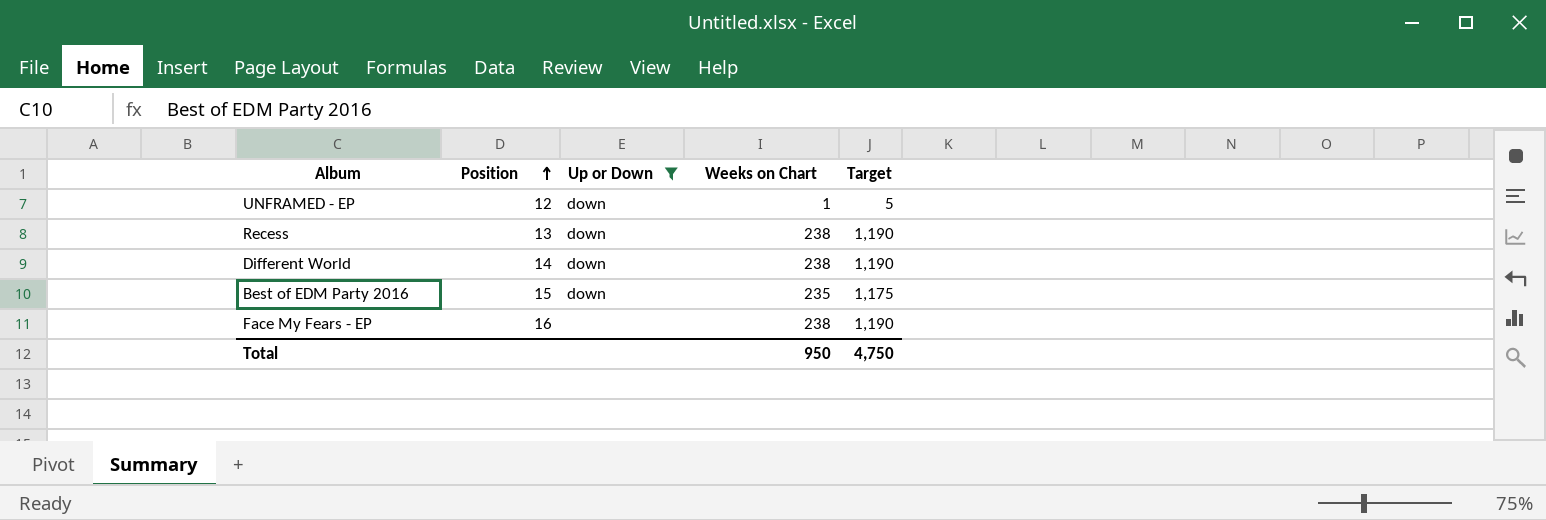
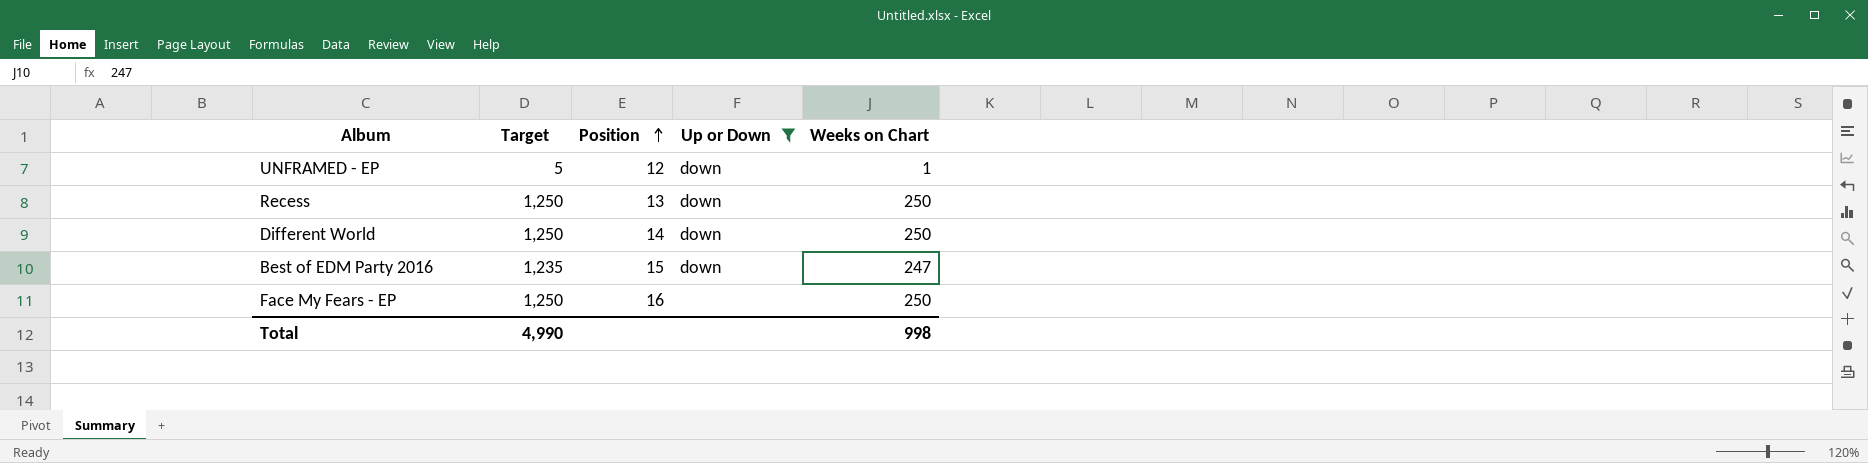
column Target | position: 5 -> 2
Recess | Target: 1,190 -> 1,250
Recess | Weeks on Chart: 238 -> 250
Different World | Target: 1,190 -> 1,250
Different World | Weeks on Chart: 238 -> 250
Best of EDM Party 2016 | Target: 1,175 -> 1,235
Best of EDM Party 2016 | Weeks on Chart: 235 -> 247
Face My Fears - EP | Target: 1,190 -> 1,250
Face My Fears - EP | Weeks on Chart: 238 -> 250
Total | Target: 4,750 -> 4,990
Total | Weeks on Chart: 950 -> 998

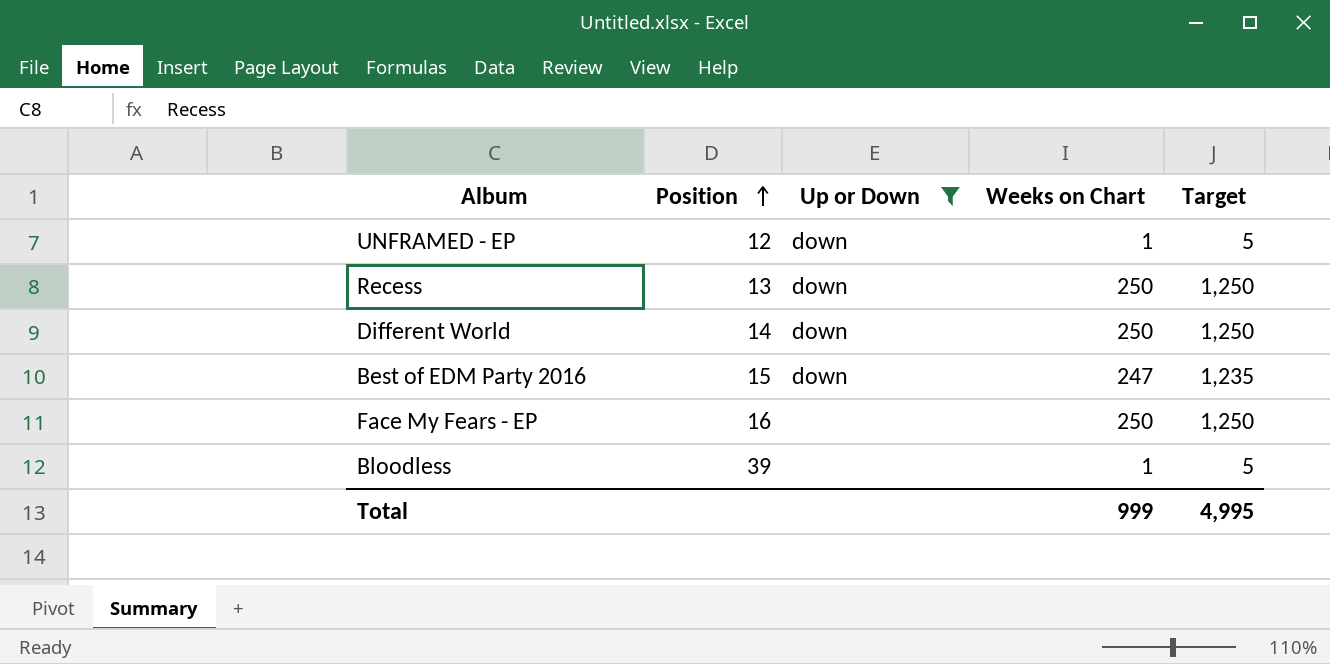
column Target | position: 2 -> 5
row Bloodless: none -> 39 | none | 1 | 5
Total | Weeks on Chart: 998 -> 999
Total | Target: 4,990 -> 4,995

